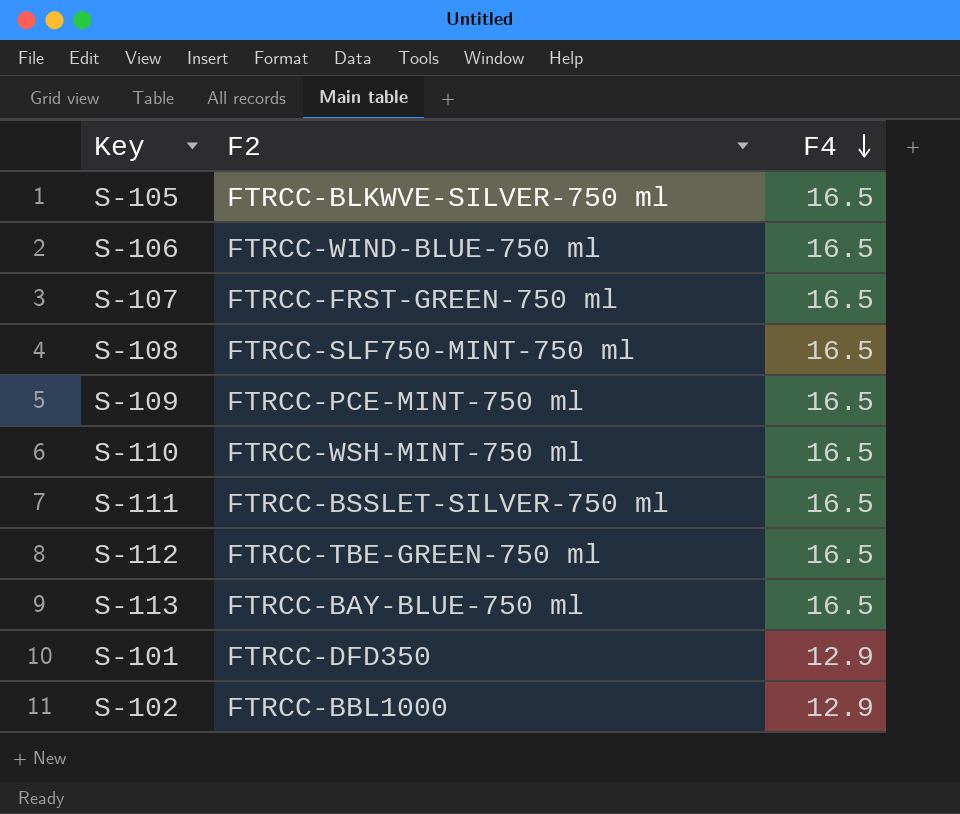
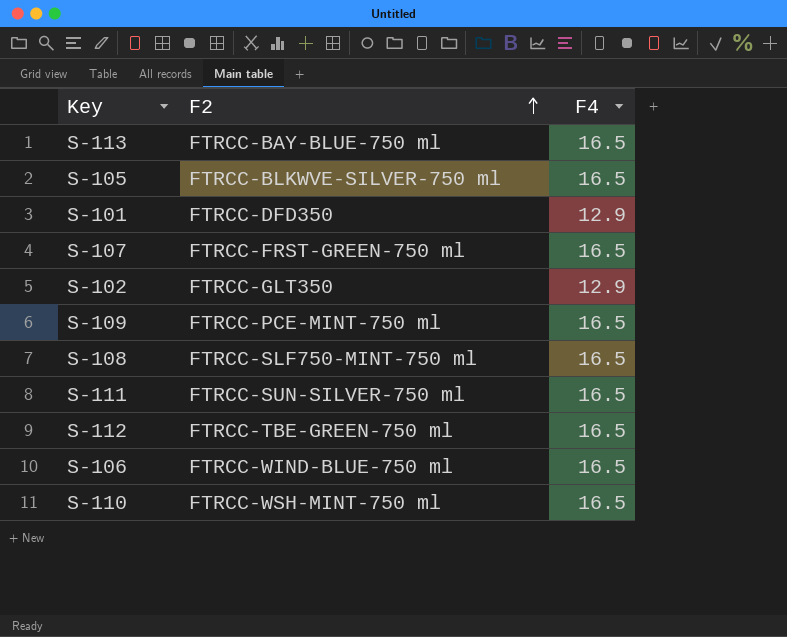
row order: F4 descending -> F2 ascending
S-102 | F2: FTRCC-BBL1000 -> FTRCC-GLT350
S-111 | F2: FTRCC-BSSLET-SILVER-750 ml -> FTRCC-SUN-SILVER-750 ml

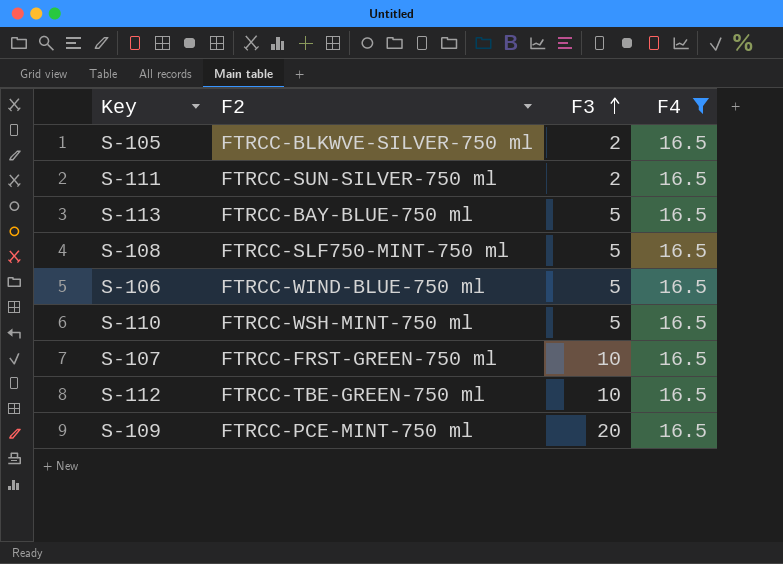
filter: none -> F4 = 16.5
row order: F2 ascending -> F3 ascending
column F3 | position: none -> 3

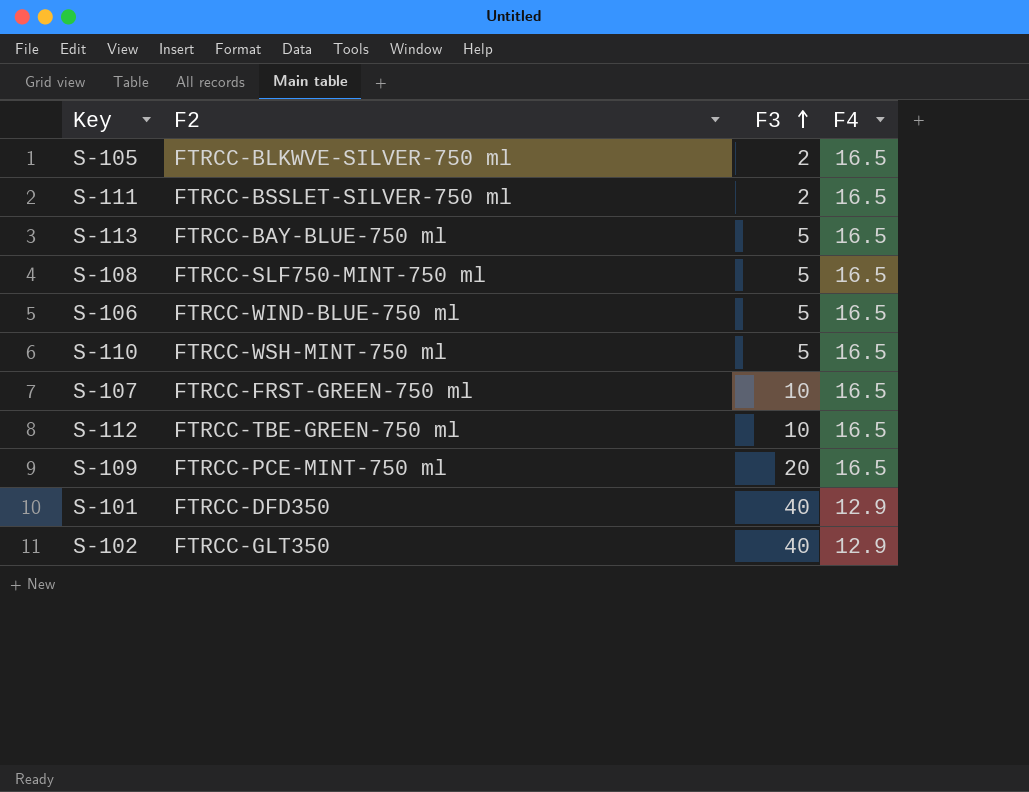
filter: F4 = 16.5 -> none
S-111 | F2: FTRCC-SUN-SILVER-750 ml -> FTRCC-BSSLET-SILVER-750 ml

